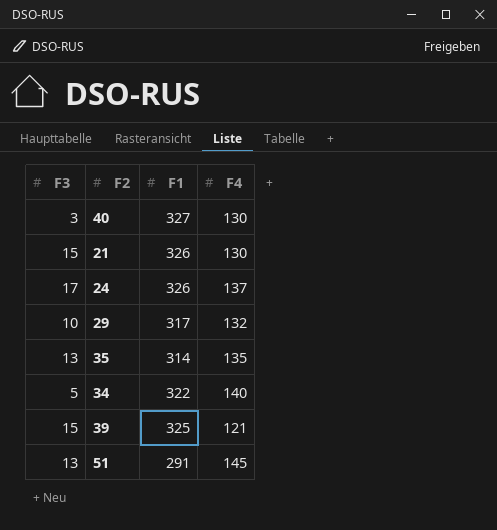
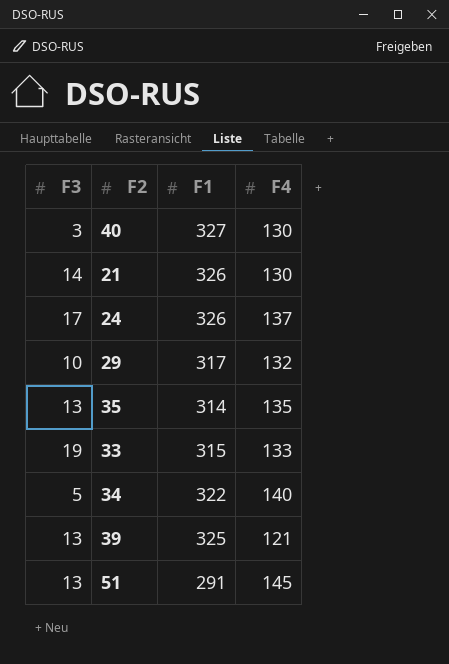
21 | F3: 15 -> 14
row 33: none -> 19 | 315 | 133
39 | F3: 15 -> 13

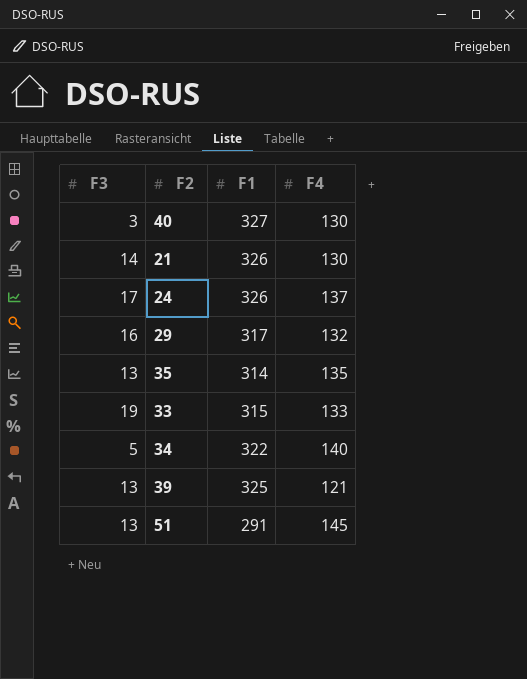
29 | F3: 10 -> 16

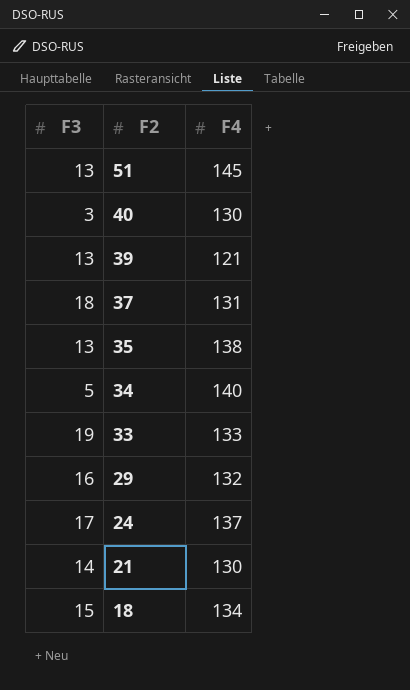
row order: none -> F2 descending
column F1 | position: 3 -> none
row 37: none -> 18 | 131
35 | F4: 135 -> 138
row 18: none -> 15 | 134

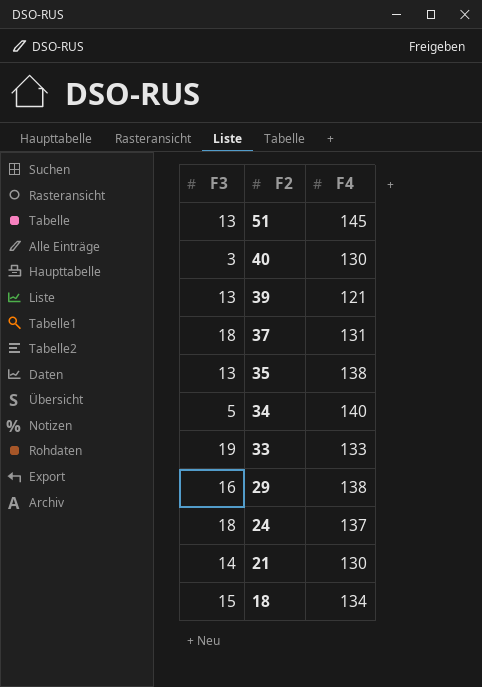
29 | F4: 132 -> 138
24 | F3: 17 -> 18

